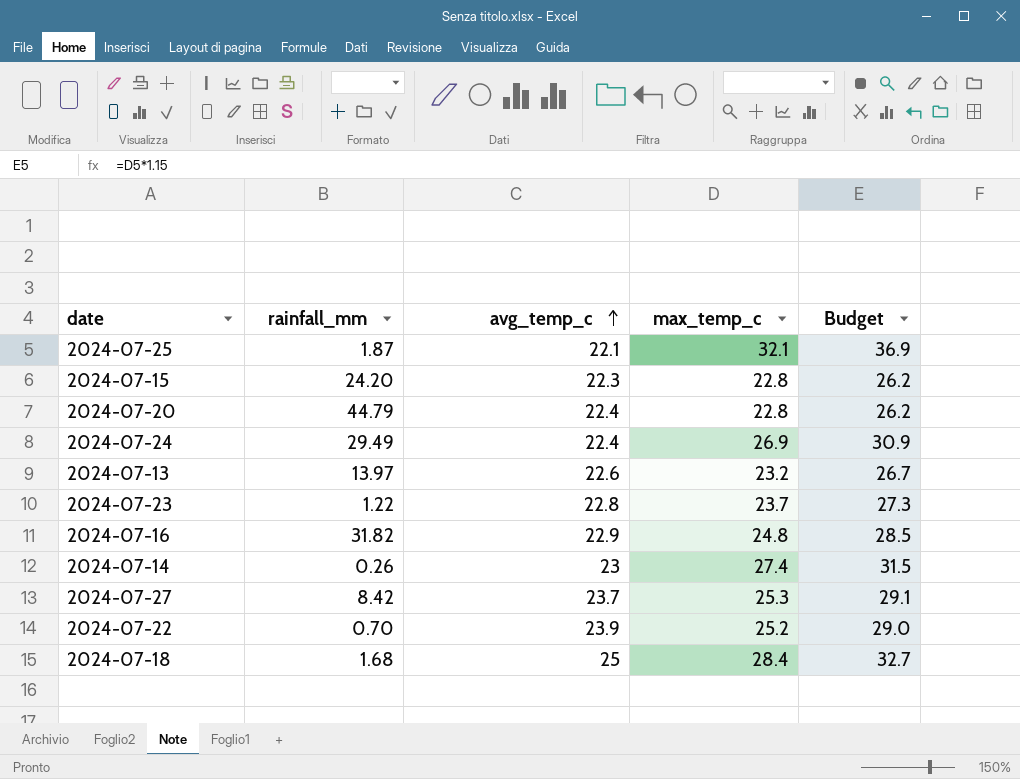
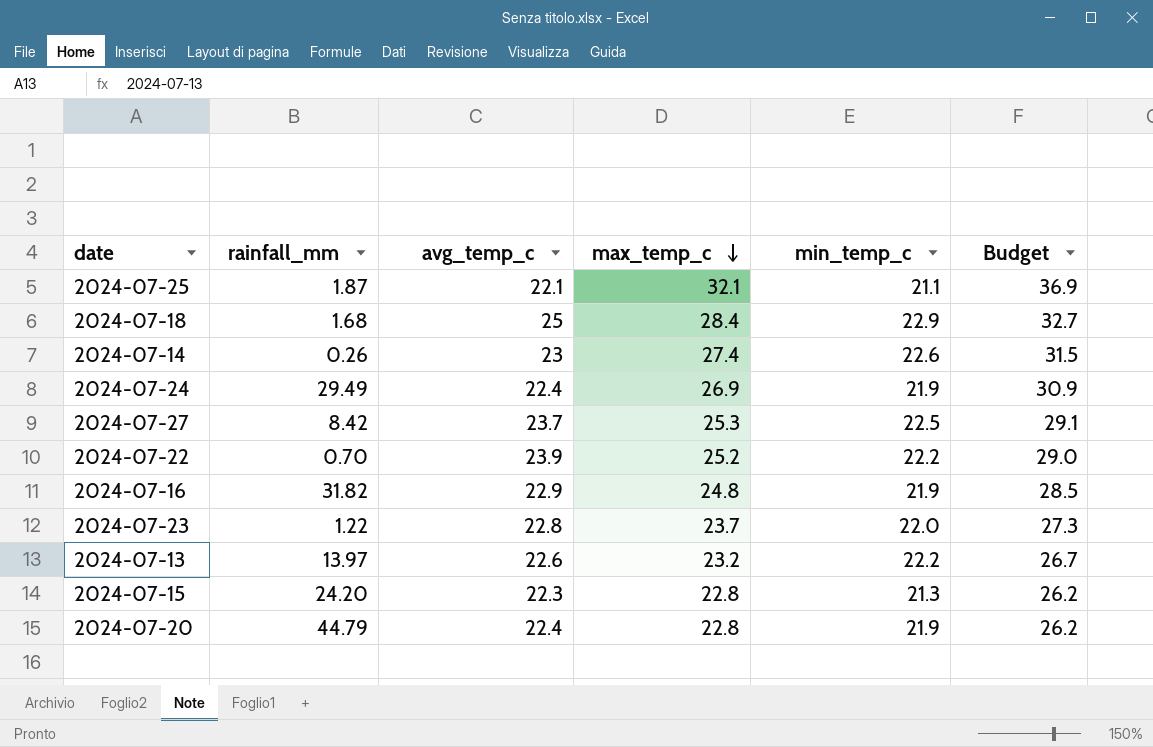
row order: avg_temp_c ascending -> max_temp_c descending
column min_temp_c | position: none -> 5

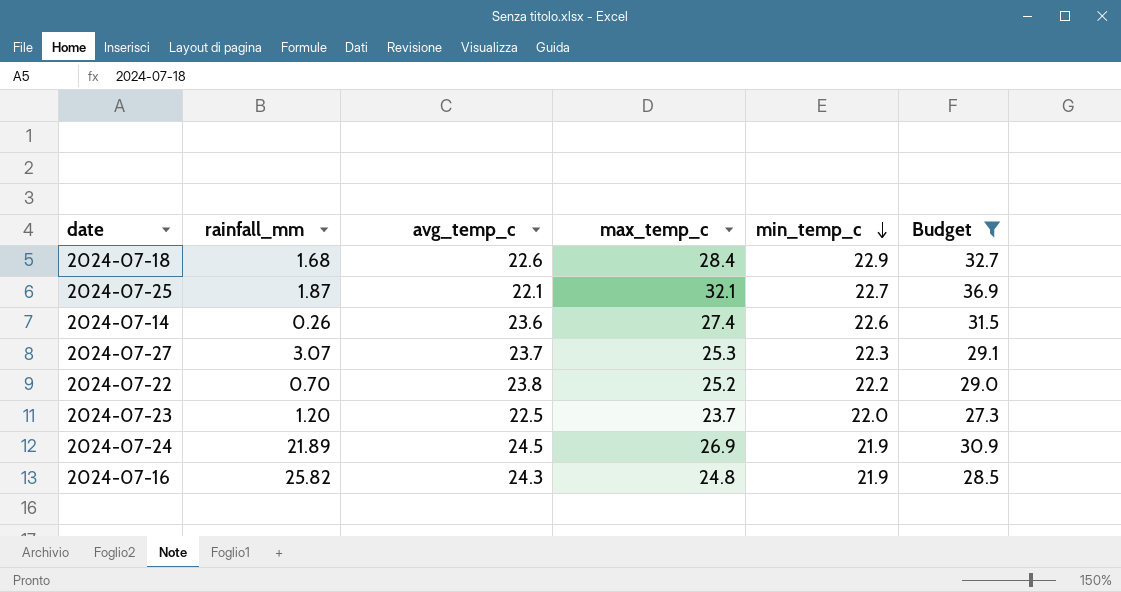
filter: none -> Budget >= 27.3
row order: max_temp_c descending -> min_temp_c descending
2024-07-18 | avg_temp_c: 25 -> 22.6
2024-07-25 | min_temp_c: 21.1 -> 22.7
2024-07-14 | avg_temp_c: 23 -> 23.6
2024-07-27 | rainfall_mm: 8.42 -> 3.07
2024-07-27 | min_temp_c: 22.5 -> 22.3
2024-07-22 | avg_temp_c: 23.9 -> 23.8
2024-07-23 | rainfall_mm: 1.22 -> 1.20
2024-07-23 | avg_temp_c: 22.8 -> 22.5
2024-07-24 | rainfall_mm: 29.49 -> 21.89
2024-07-24 | avg_temp_c: 22.4 -> 24.5
2024-07-16 | rainfall_mm: 31.82 -> 25.82
2024-07-16 | avg_temp_c: 22.9 -> 24.3

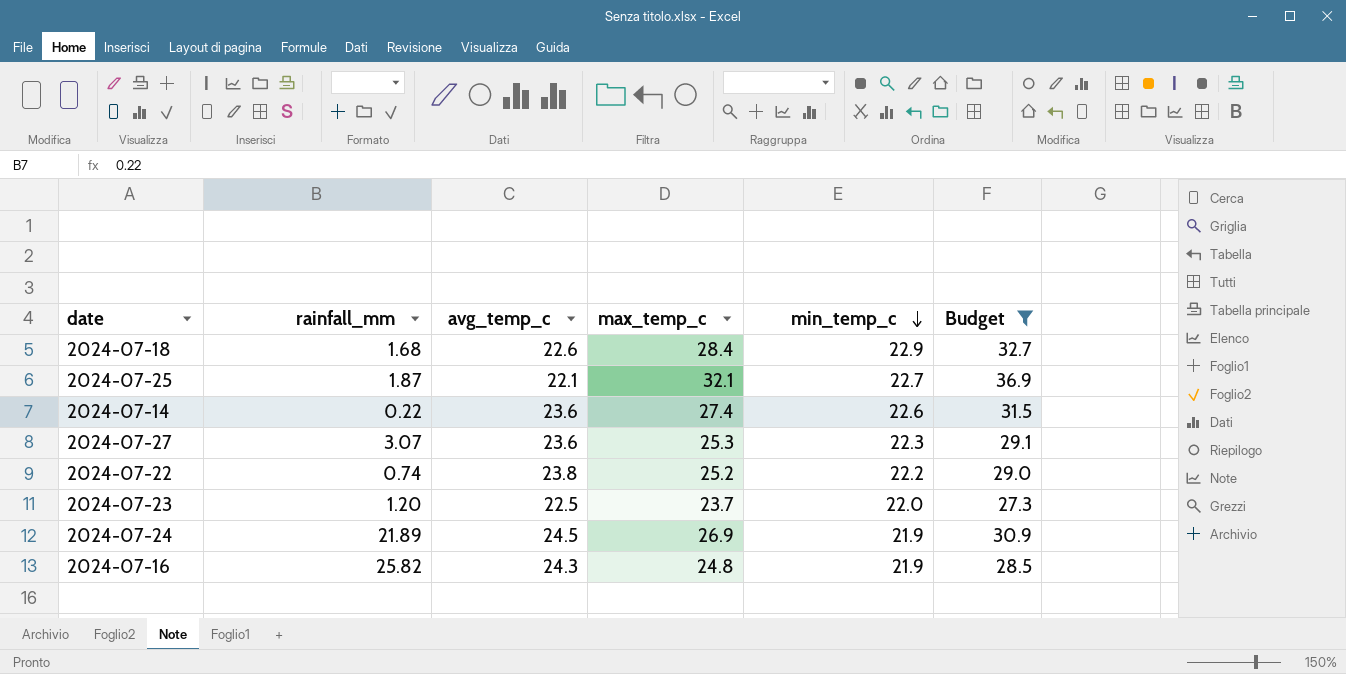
2024-07-14 | rainfall_mm: 0.26 -> 0.22
2024-07-27 | avg_temp_c: 23.7 -> 23.6
2024-07-22 | rainfall_mm: 0.70 -> 0.74

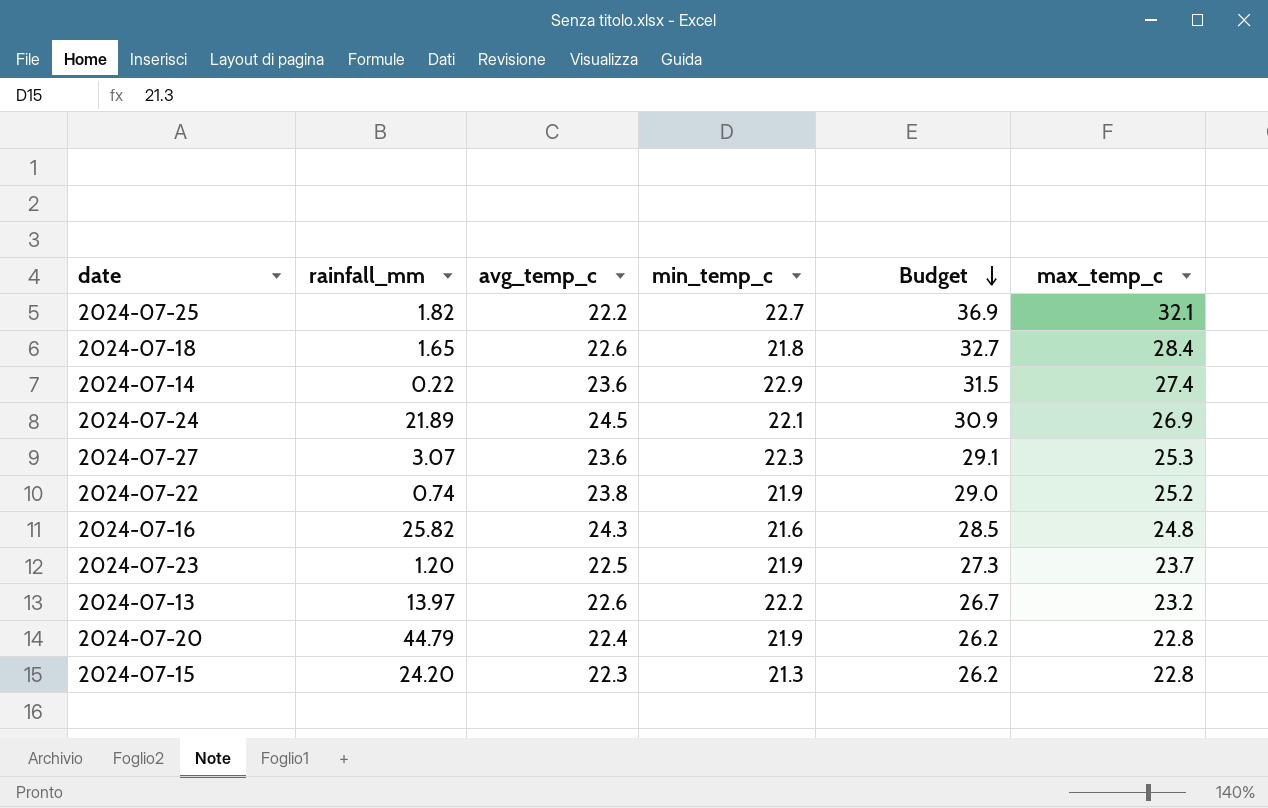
filter: Budget >= 27.3 -> none
row order: min_temp_c descending -> Budget descending
column max_temp_c | position: 4 -> 6
2024-07-25 | rainfall_mm: 1.87 -> 1.82
2024-07-25 | avg_temp_c: 22.1 -> 22.2
2024-07-18 | rainfall_mm: 1.68 -> 1.65
2024-07-18 | min_temp_c: 22.9 -> 21.8
2024-07-14 | min_temp_c: 22.6 -> 22.9
2024-07-24 | min_temp_c: 21.9 -> 22.1
2024-07-22 | min_temp_c: 22.2 -> 21.9
2024-07-16 | min_temp_c: 21.9 -> 21.6
2024-07-23 | min_temp_c: 22.0 -> 21.9

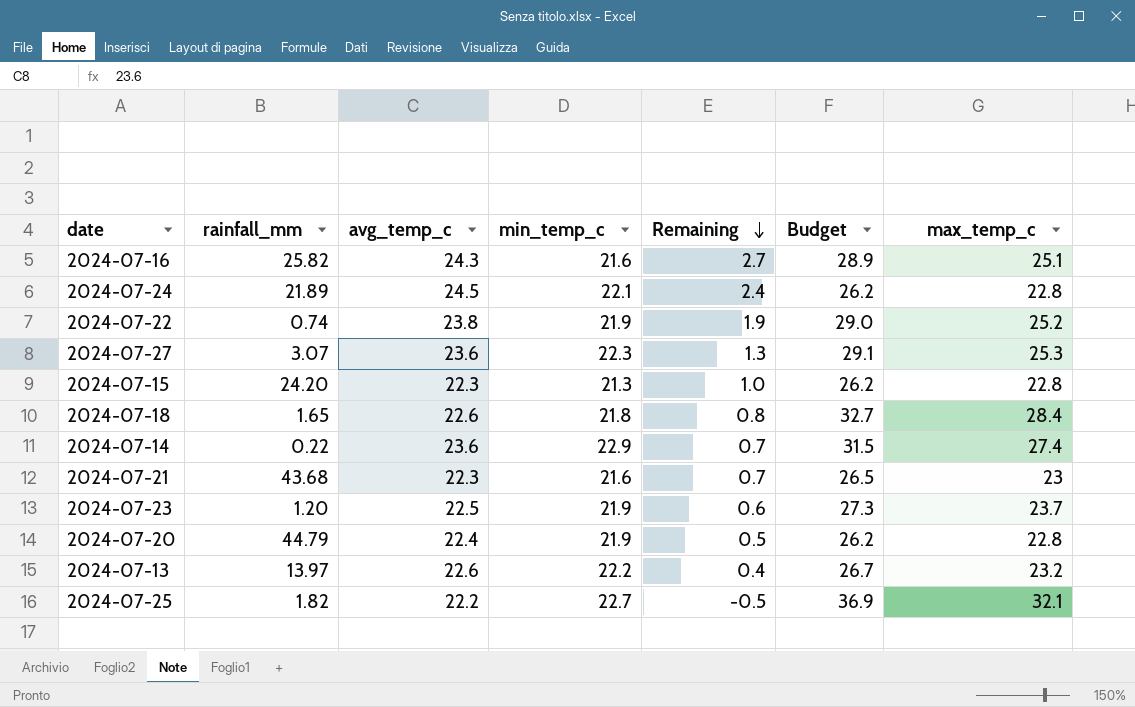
row order: Budget descending -> Remaining descending
column Remaining | formula: none -> [avg_temp_c] - [min_temp_c]
2024-07-16 | Budget: 28.5 -> 28.9
2024-07-16 | max_temp_c: 24.8 -> 25.1
2024-07-24 | Budget: 30.9 -> 26.2
2024-07-24 | max_temp_c: 26.9 -> 22.8
row 2024-07-21: none -> 43.68 | 22.3 | 21.6 | 0.7 | 26.5 | 23

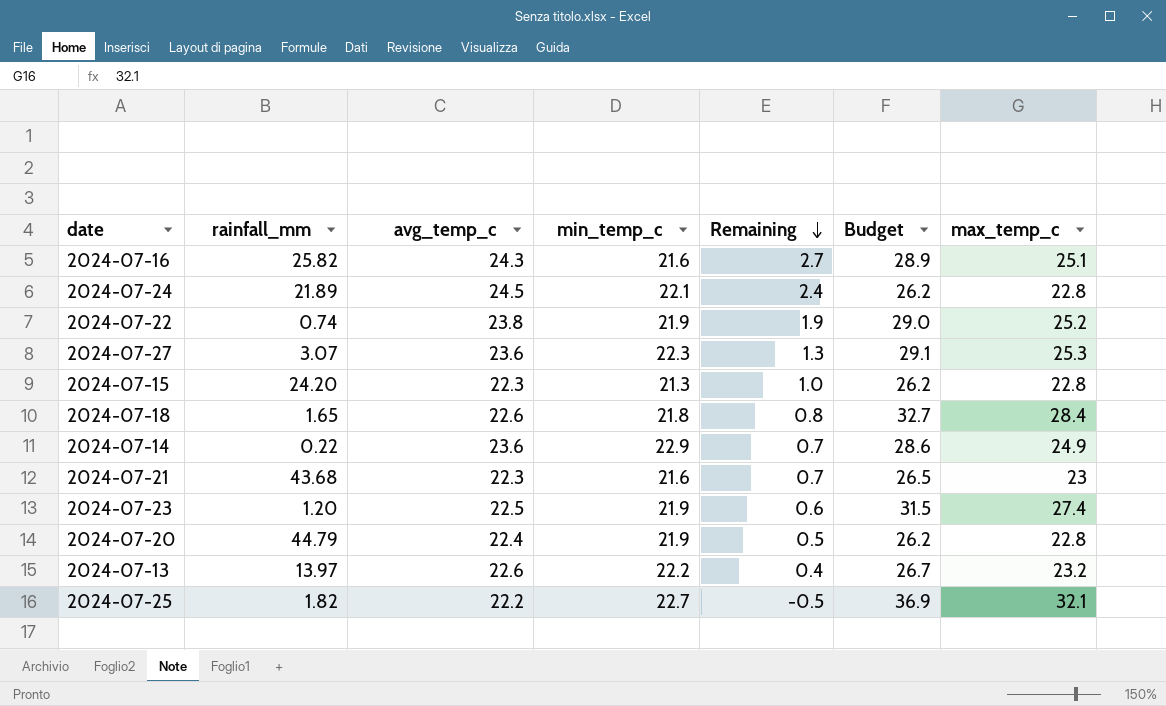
2024-07-14 | Budget: 31.5 -> 28.6
2024-07-14 | max_temp_c: 27.4 -> 24.9
2024-07-23 | Budget: 27.3 -> 31.5
2024-07-23 | max_temp_c: 23.7 -> 27.4

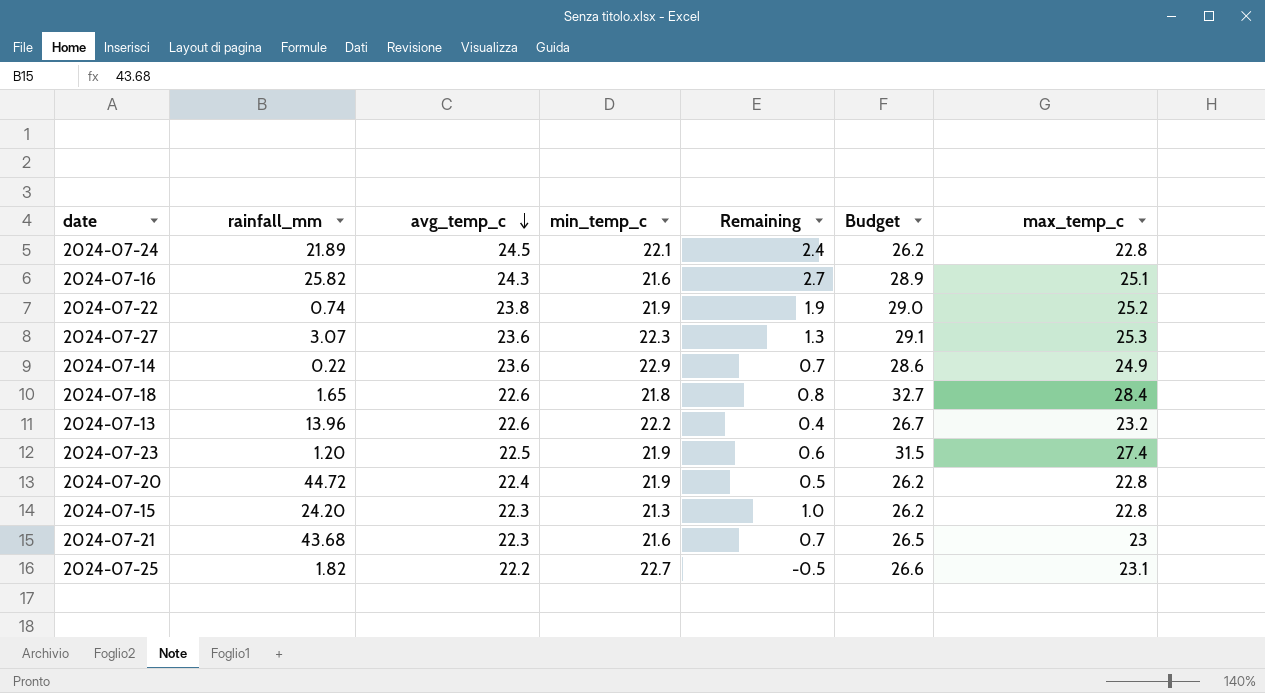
row order: Remaining descending -> avg_temp_c descending
2024-07-13 | rainfall_mm: 13.97 -> 13.96
2024-07-20 | rainfall_mm: 44.79 -> 44.72
2024-07-25 | Budget: 36.9 -> 26.6
2024-07-25 | max_temp_c: 32.1 -> 23.1

